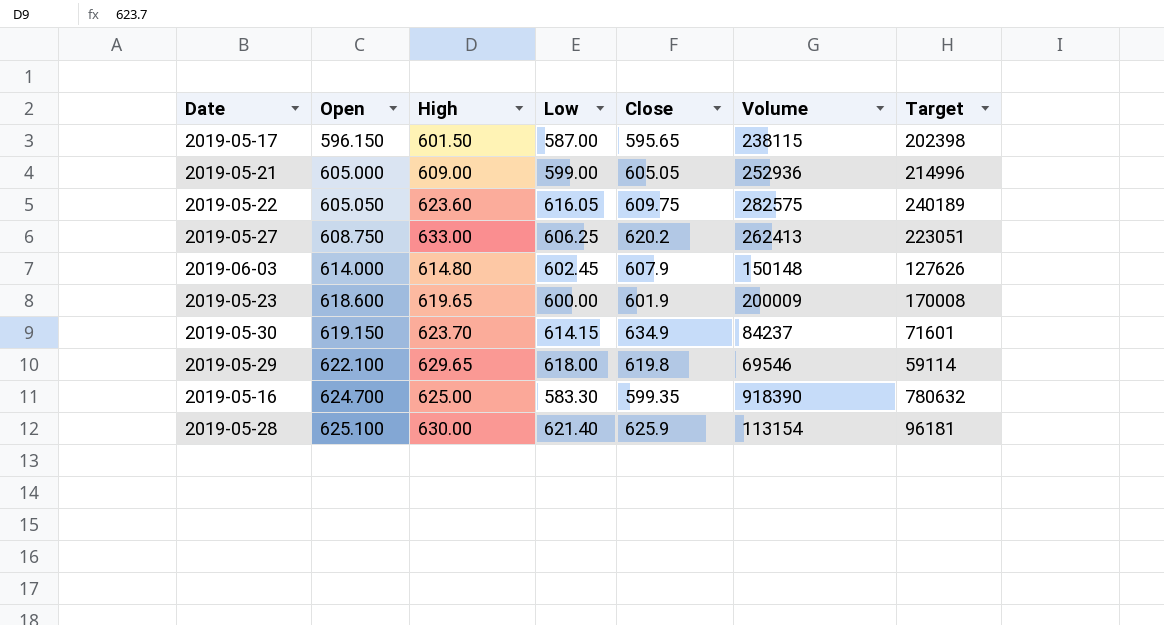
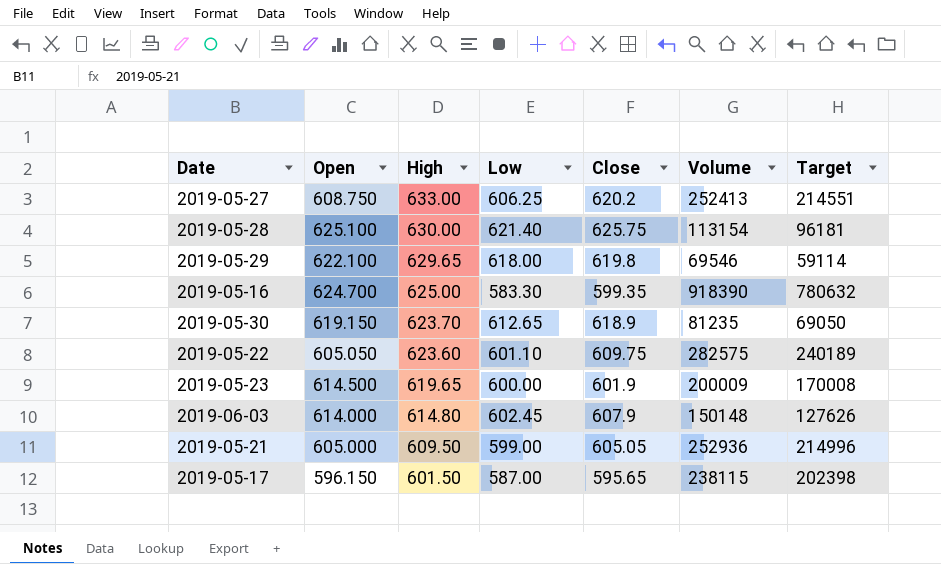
row order: Open ascending -> High descending
2019-05-27 | Volume: 262413 -> 252413
2019-05-27 | Target: 223051 -> 214551
2019-05-28 | Close: 625.9 -> 625.75
2019-05-30 | Low: 614.15 -> 612.65
2019-05-30 | Close: 634.9 -> 618.9
2019-05-30 | Volume: 84237 -> 81235
2019-05-30 | Target: 71601 -> 69050
2019-05-22 | Low: 616.05 -> 601.10
2019-05-23 | Open: 618.600 -> 614.500
2019-05-21 | High: 609.00 -> 609.50

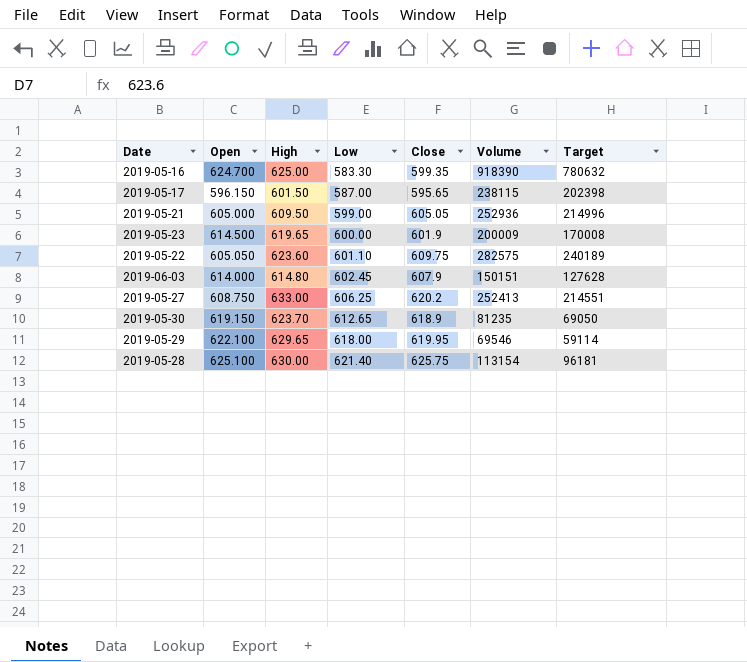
row order: High descending -> Low ascending
2019-06-03 | Volume: 150148 -> 150151
2019-06-03 | Target: 127626 -> 127628
2019-05-29 | Close: 619.8 -> 619.95

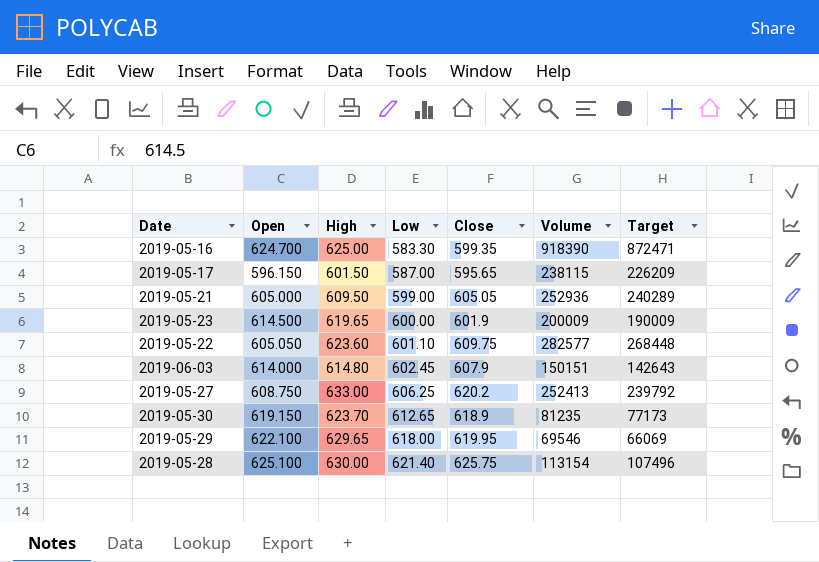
column Target | formula: [Volume] * 0.85 -> [Volume] * 0.95
2019-05-22 | Volume: 282575 -> 282577

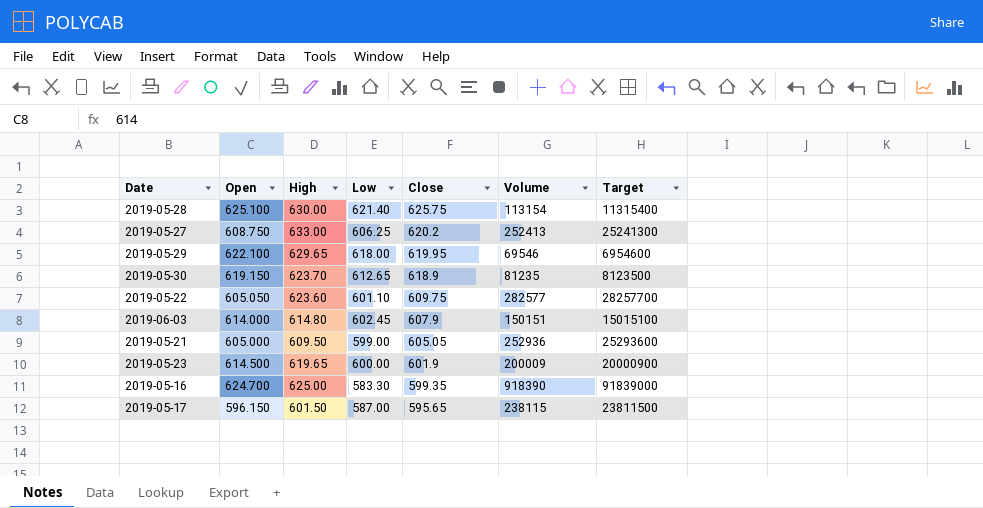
row order: Low ascending -> Close descending
column Target | formula: [Volume] * 0.95 -> [Volume] * 100

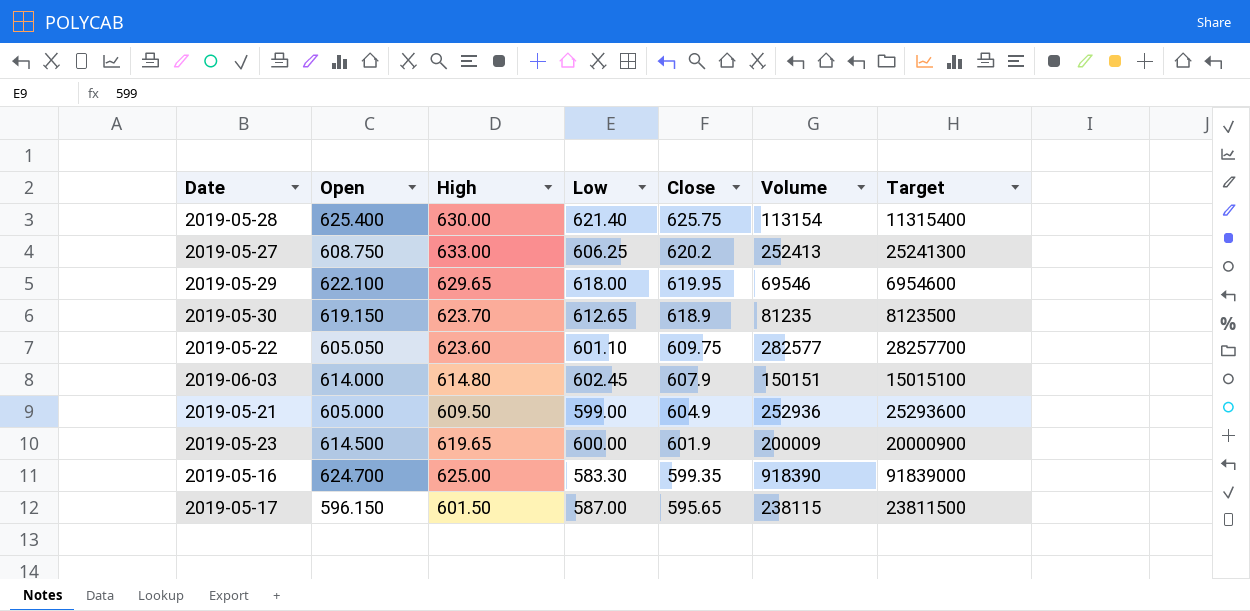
2019-05-28 | Open: 625.100 -> 625.400
2019-05-21 | Close: 605.05 -> 604.9

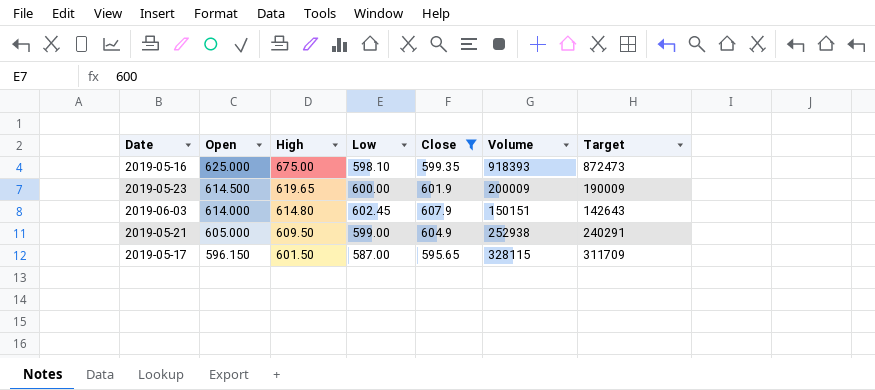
filter: none -> Close <= 607.9
row order: Close descending -> Open descending
column Target | formula: [Volume] * 100 -> [Volume] * 0.95
2019-05-16 | Open: 624.700 -> 625.000
2019-05-16 | High: 625.00 -> 675.00
2019-05-16 | Low: 583.30 -> 598.10
2019-05-16 | Volume: 918390 -> 918393
2019-05-21 | Volume: 252936 -> 252938
2019-05-17 | Volume: 238115 -> 328115

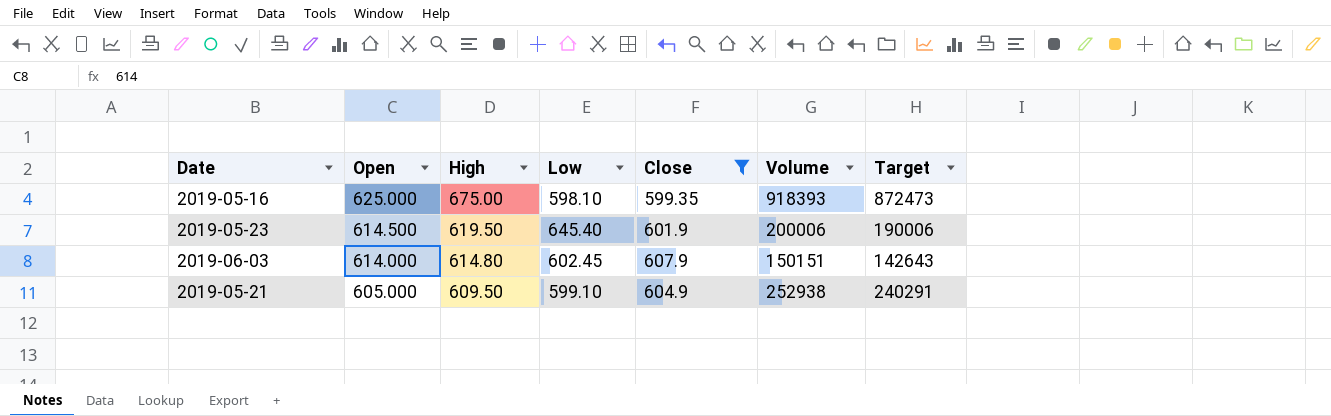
row 2019-05-17: 596.150 | 601.50 | 587.00 | 595.65 | 328115 | 311709 -> none
2019-05-23 | High: 619.65 -> 619.50
2019-05-23 | Low: 600.00 -> 645.40
2019-05-23 | Volume: 200009 -> 200006
2019-05-23 | Target: 190009 -> 190006
2019-05-21 | Low: 599.00 -> 599.10

